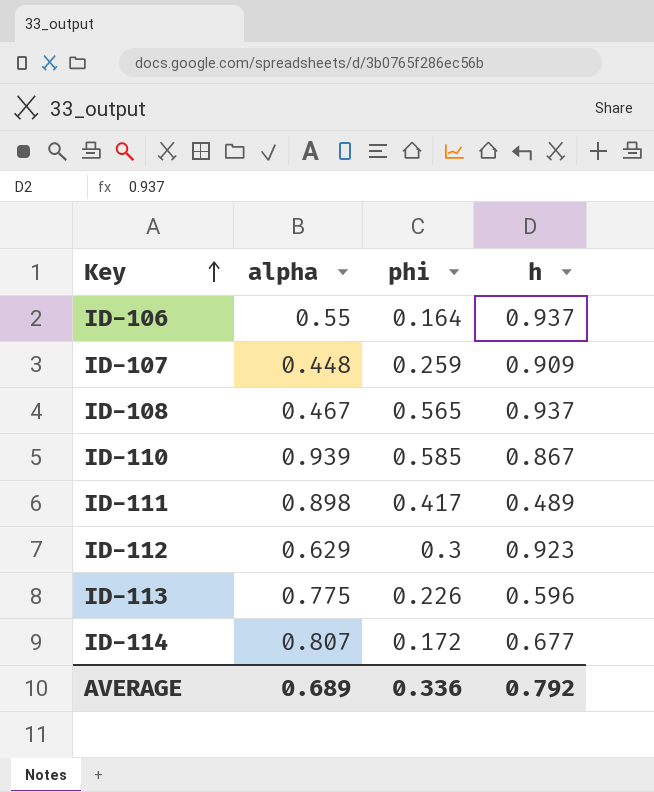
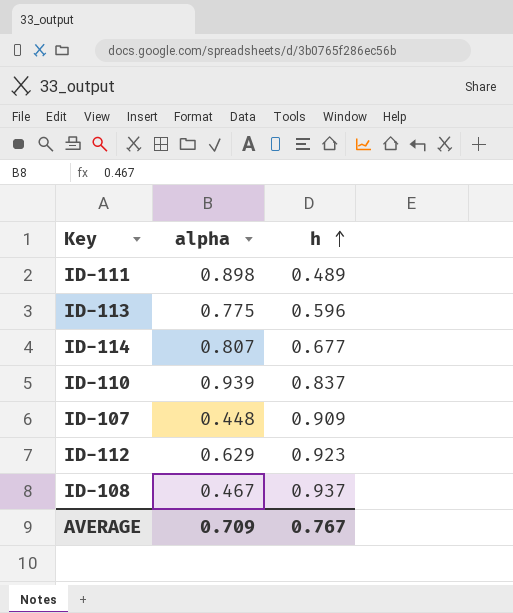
row order: Key ascending -> h ascending
column phi | position: 3 -> none
row ID-106: 0.55 | 0.164 | 0.937 -> none
ID-110 | h: 0.867 -> 0.837
AVERAGE | alpha: 0.689 -> 0.709
AVERAGE | h: 0.792 -> 0.767

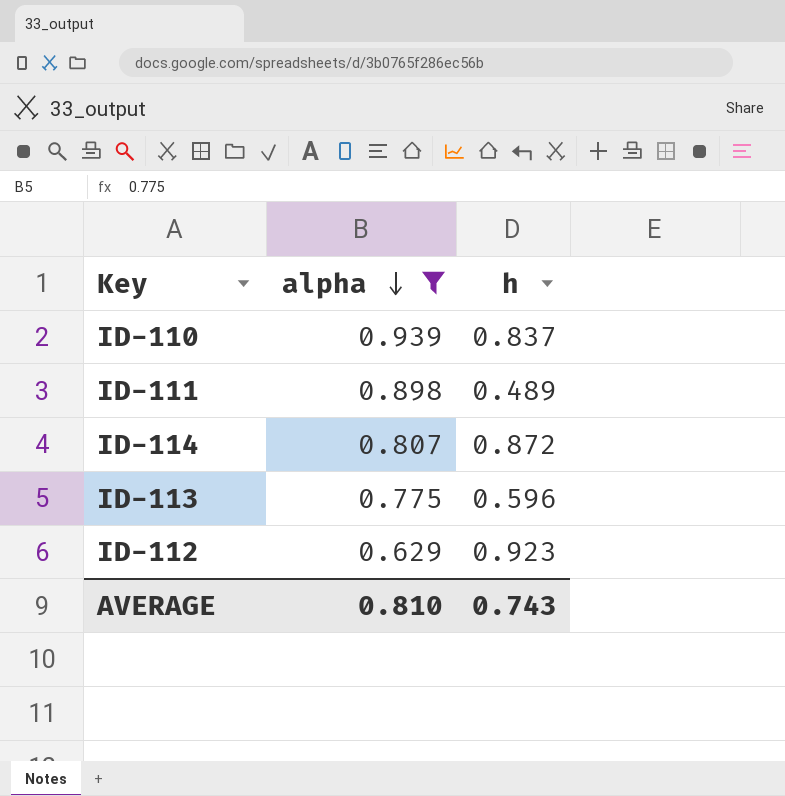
filter: none -> alpha >= 0.629
row order: h ascending -> alpha descending
ID-114 | h: 0.677 -> 0.872
AVERAGE | alpha: 0.709 -> 0.810
AVERAGE | h: 0.767 -> 0.743

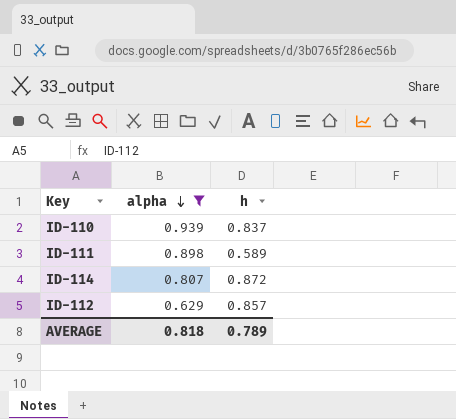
row ID-113: 0.775 | 0.596 -> none
ID-111 | h: 0.489 -> 0.589
ID-112 | h: 0.923 -> 0.857
AVERAGE | alpha: 0.810 -> 0.818
AVERAGE | h: 0.743 -> 0.789

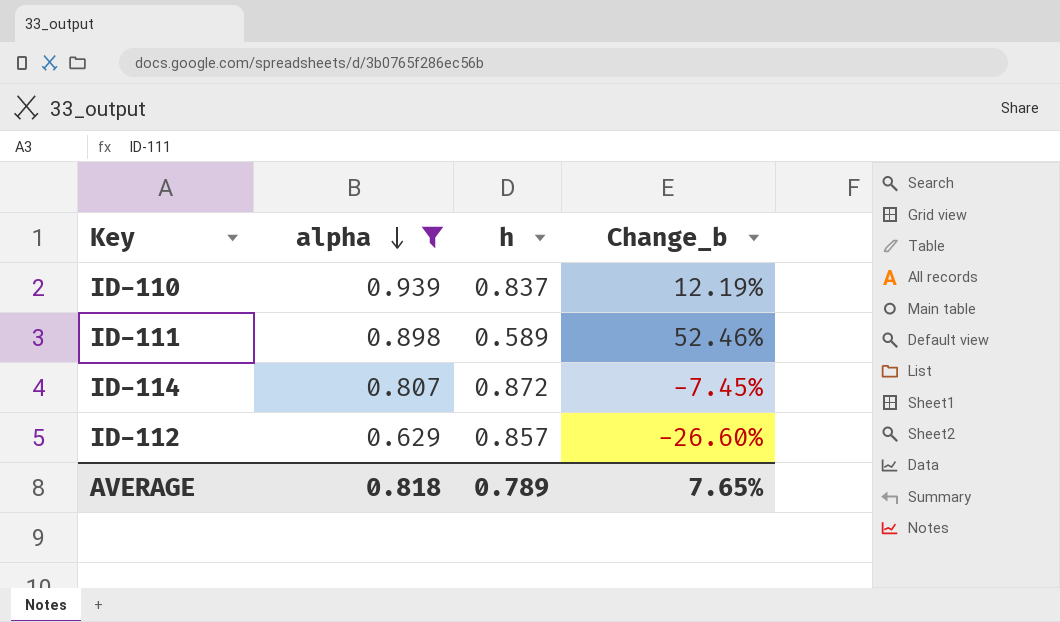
column Change_b | formula: none -> ([alpha] - [h]) / [h]

